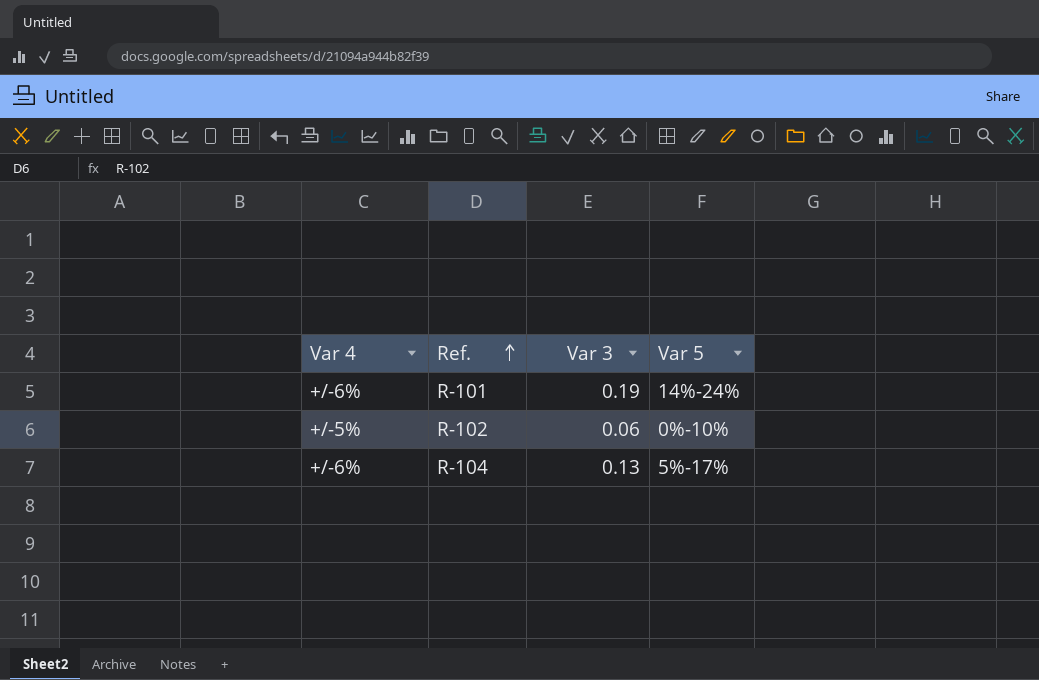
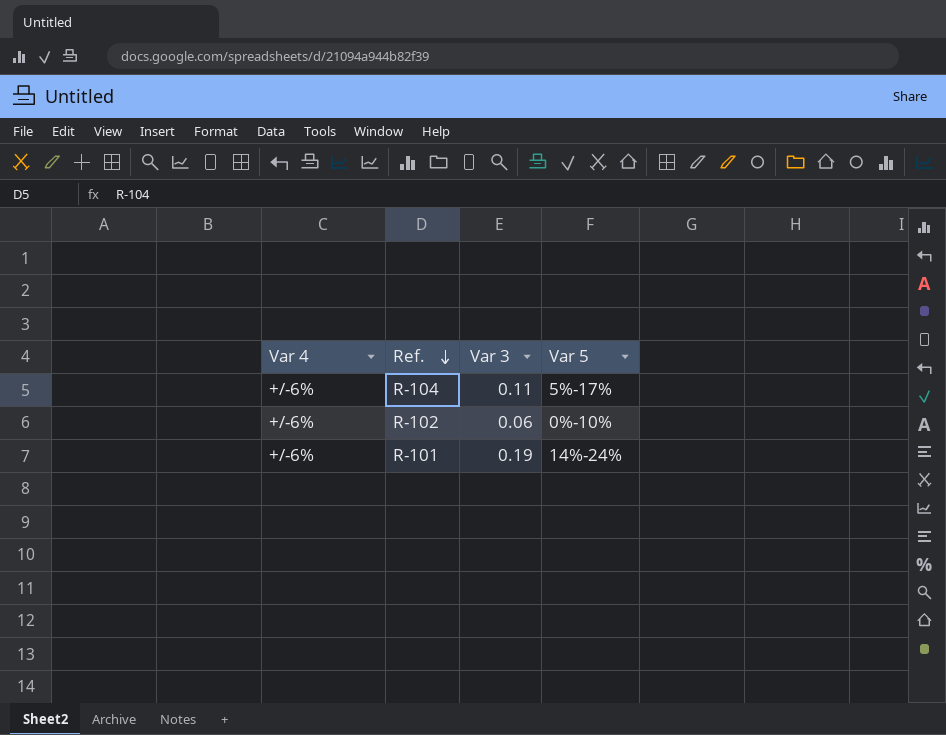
row order: Ref. ascending -> Ref. descending
R-104 | Var 3: 0.13 -> 0.11
R-102 | Var 4: +/-5% -> +/-6%

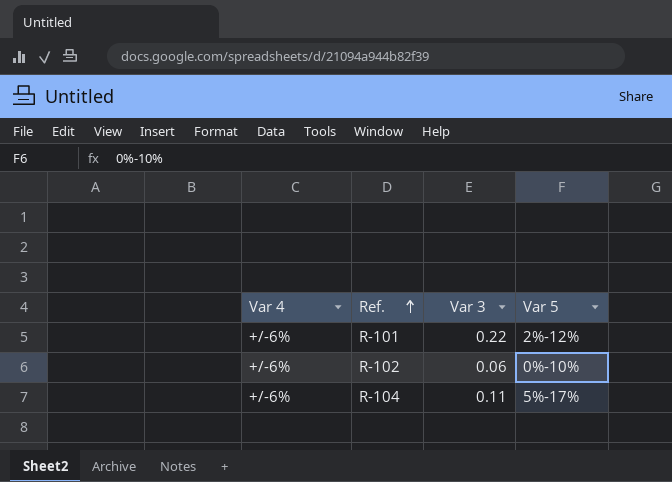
row order: Ref. descending -> Ref. ascending
R-101 | Var 3: 0.19 -> 0.22
R-101 | Var 5: 14%-24% -> 2%-12%

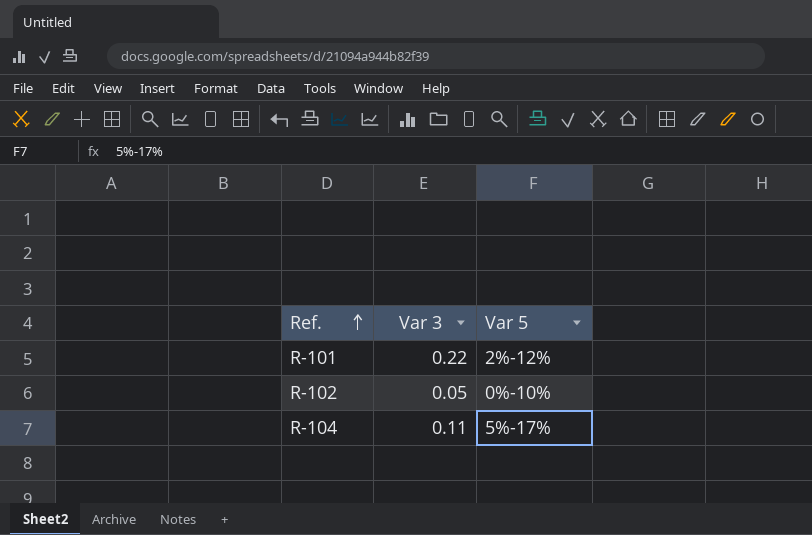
column Var 4 | position: 1 -> none
R-102 | Var 3: 0.06 -> 0.05

